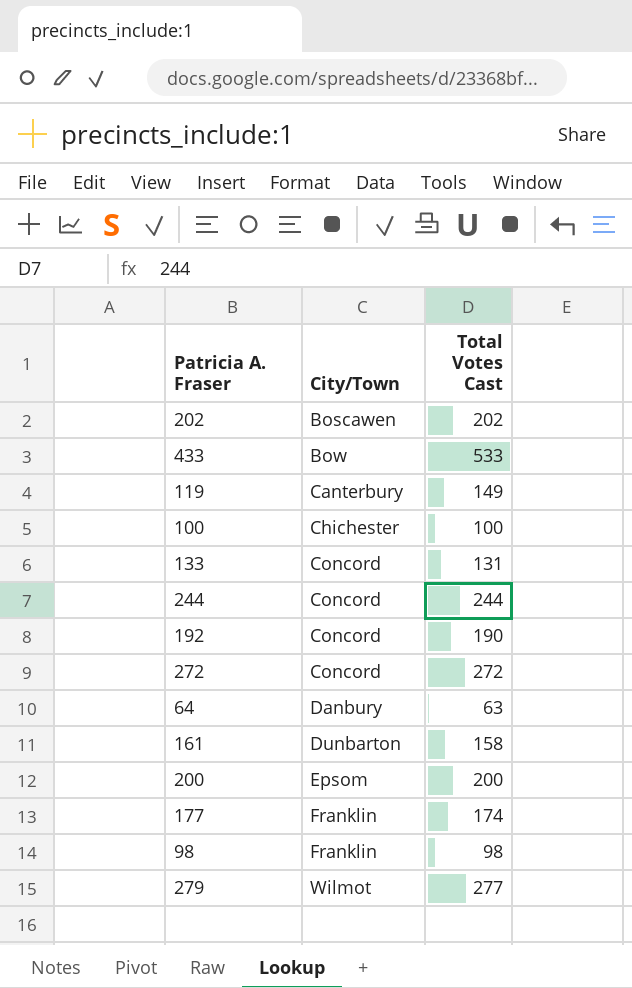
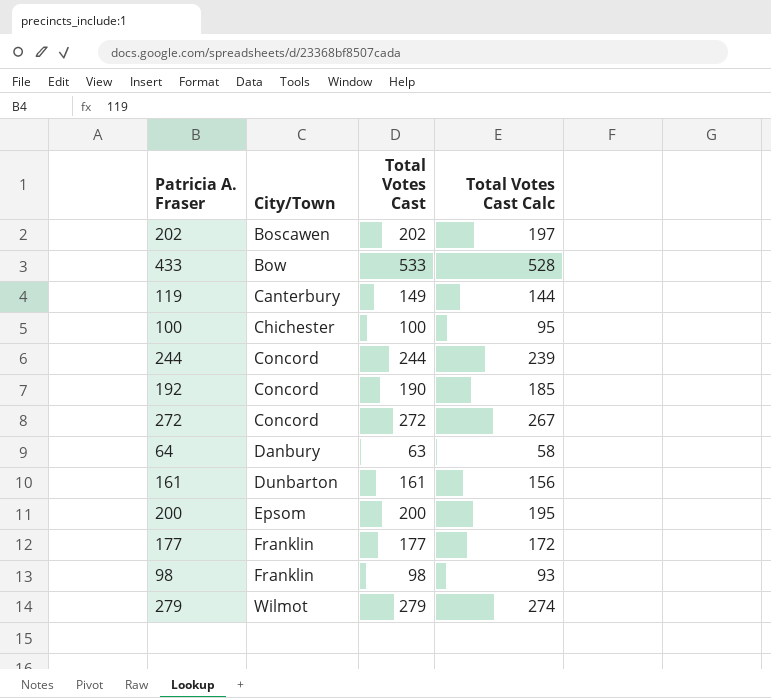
column Total Votes Cast Calc | formula: none -> [Total Votes Cast] - 5
row 133: Concord | 131 -> none
161 | Total Votes Cast: 158 -> 161
177 | Total Votes Cast: 174 -> 177
279 | Total Votes Cast: 277 -> 279

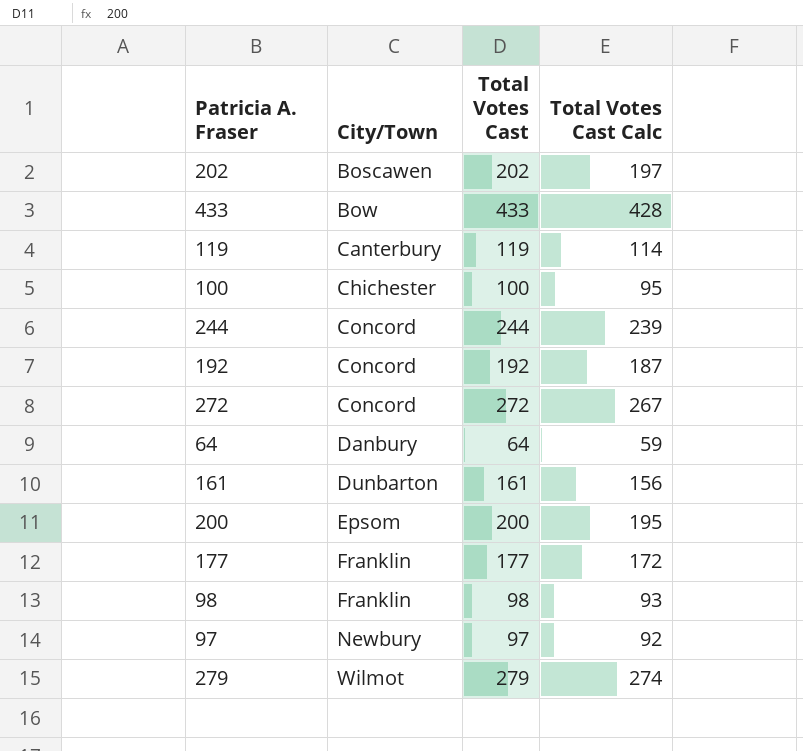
433 | Total Votes Cast: 533 -> 433
433 | Total Votes Cast Calc: 528 -> 428
119 | Total Votes Cast: 149 -> 119
119 | Total Votes Cast Calc: 144 -> 114
192 | Total Votes Cast: 190 -> 192
192 | Total Votes Cast Calc: 185 -> 187
64 | Total Votes Cast: 63 -> 64
64 | Total Votes Cast Calc: 58 -> 59
row 97: none -> Newbury | 97 | 92

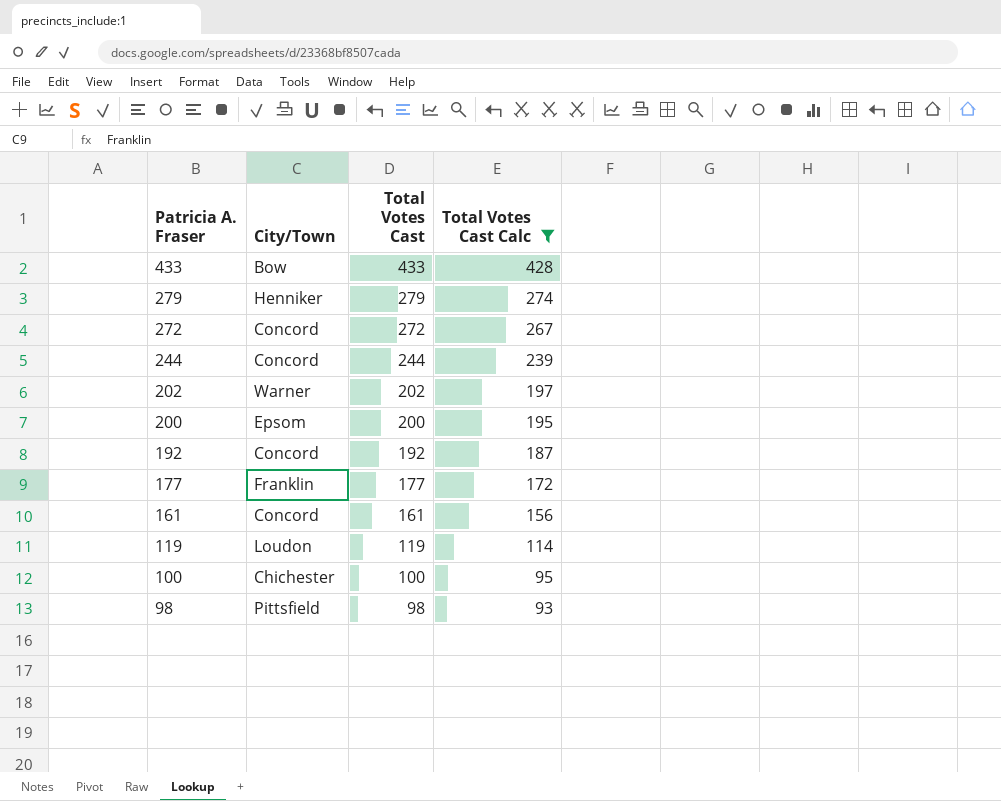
filter: none -> Total Votes Cast Calc >= 93
row order: City/Town ascending -> Patricia A. Fraser descending
279 | City/Town: Wilmot -> Henniker
202 | City/Town: Boscawen -> Warner
161 | City/Town: Dunbarton -> Concord
119 | City/Town: Canterbury -> Loudon
98 | City/Town: Franklin -> Pittsfield

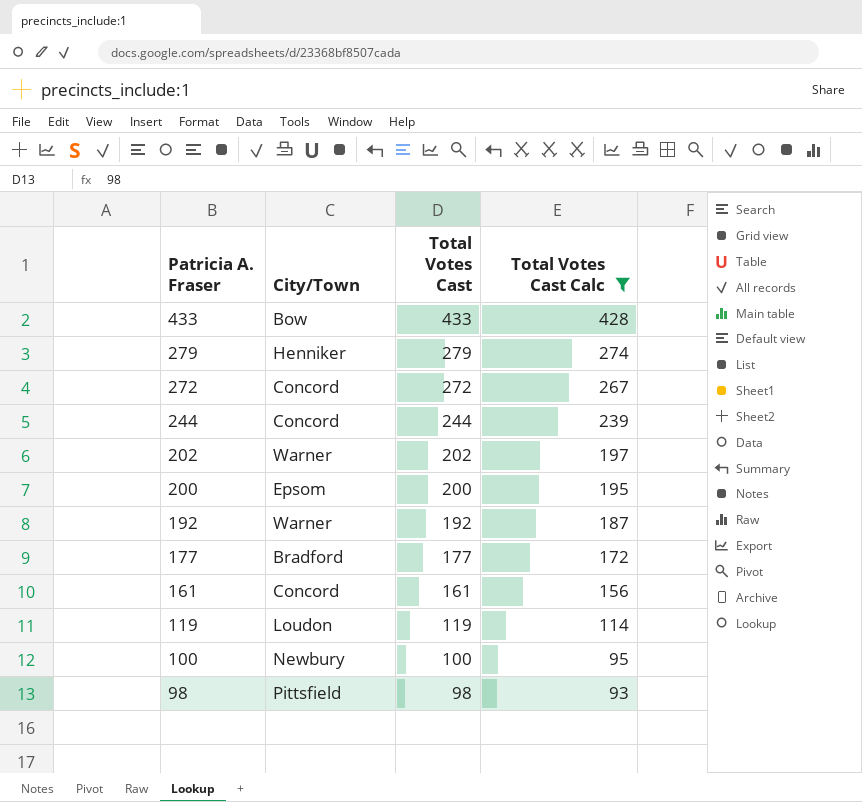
192 | City/Town: Concord -> Warner
177 | City/Town: Franklin -> Bradford
100 | City/Town: Chichester -> Newbury

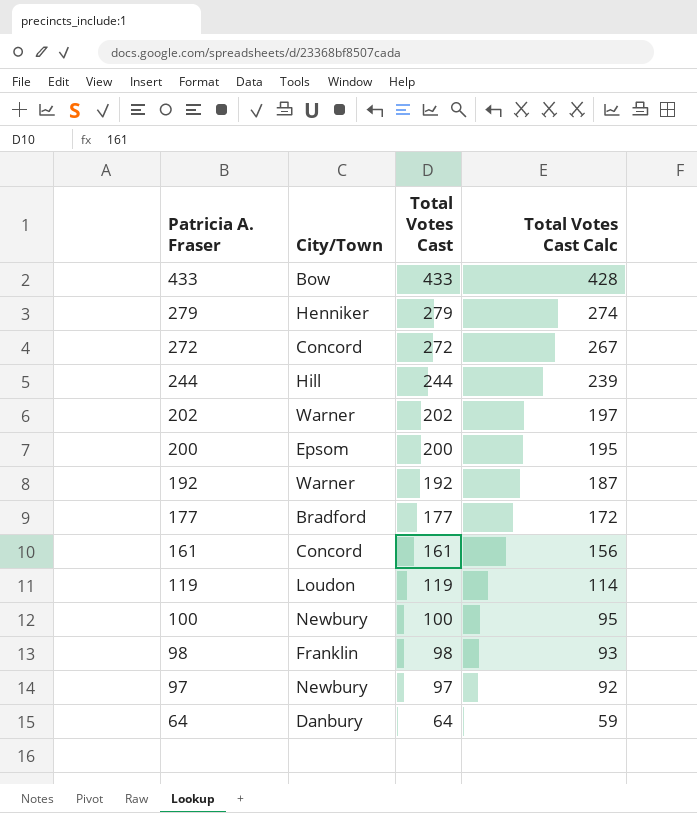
filter: Total Votes Cast Calc >= 93 -> none
244 | City/Town: Concord -> Hill
98 | City/Town: Pittsfield -> Franklin

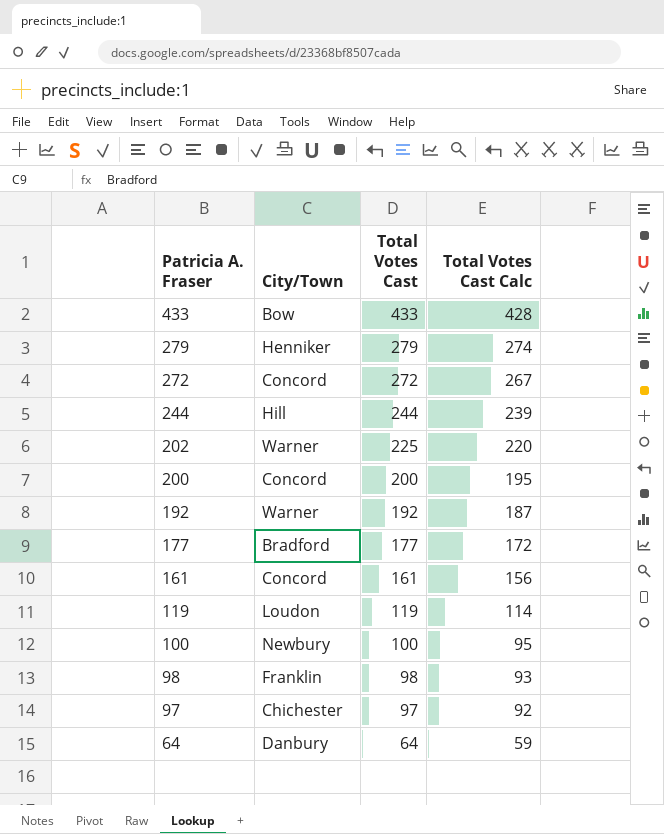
202 | Total Votes Cast: 202 -> 225
202 | Total Votes Cast Calc: 197 -> 220
200 | City/Town: Epsom -> Concord
97 | City/Town: Newbury -> Chichester

